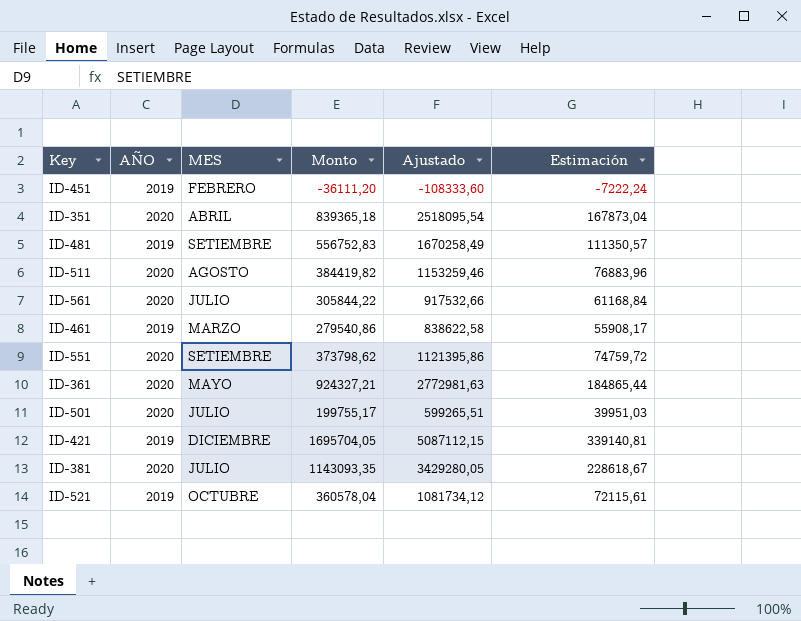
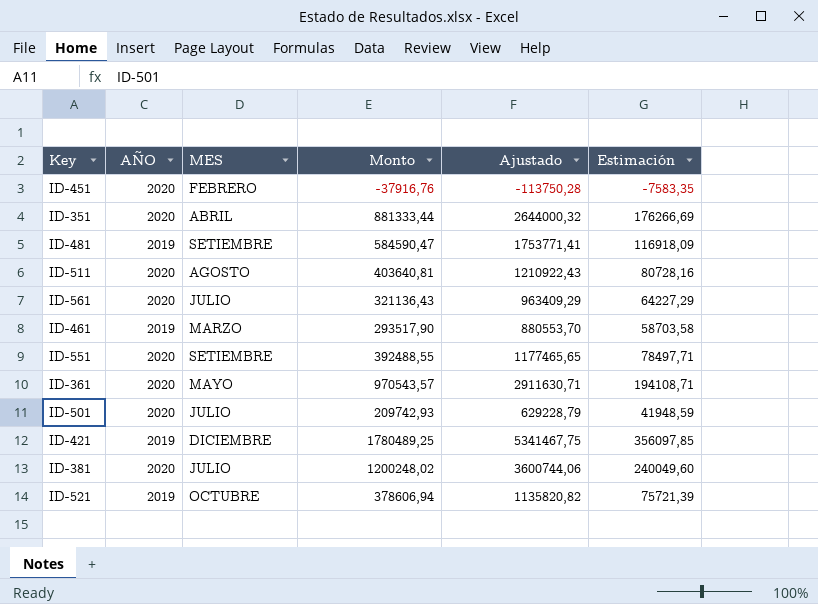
ID-451 | AÑO: 2019 -> 2020
ID-451 | Monto: -36111,20 -> -37916,76
ID-451 | Ajustado: -108333,60 -> -113750,28
ID-451 | Estimación: -7222,24 -> -7583,35
ID-351 | Monto: 839365,18 -> 881333,44
ID-351 | Ajustado: 2518095,54 -> 2644000,32
ID-351 | Estimación: 167873,04 -> 176266,69
ID-481 | Monto: 556752,83 -> 584590,47
ID-481 | Ajustado: 1670258,49 -> 1753771,41
ID-481 | Estimación: 111350,57 -> 116918,09
ID-511 | Monto: 384419,82 -> 403640,81
ID-511 | Ajustado: 1153259,46 -> 1210922,43
ID-511 | Estimación: 76883,96 -> 80728,16
ID-561 | Monto: 305844,22 -> 321136,43
ID-561 | Ajustado: 917532,66 -> 963409,29
ID-561 | Estimación: 61168,84 -> 64227,29
ID-461 | Monto: 279540,86 -> 293517,90
ID-461 | Ajustado: 838622,58 -> 880553,70
ID-461 | Estimación: 55908,17 -> 58703,58
ID-551 | Monto: 373798,62 -> 392488,55
ID-551 | Ajustado: 1121395,86 -> 1177465,65
ID-551 | Estimación: 74759,72 -> 78497,71
ID-361 | Monto: 924327,21 -> 970543,57
ID-361 | Ajustado: 2772981,63 -> 2911630,71
ID-361 | Estimación: 184865,44 -> 194108,71
ID-501 | Monto: 199755,17 -> 209742,93
ID-501 | Ajustado: 599265,51 -> 629228,79
ID-501 | Estimación: 39951,03 -> 41948,59
ID-421 | Monto: 1695704,05 -> 1780489,25
ID-421 | Ajustado: 5087112,15 -> 5341467,75
ID-421 | Estimación: 339140,81 -> 356097,85
ID-381 | Monto: 1143093,35 -> 1200248,02
ID-381 | Ajustado: 3429280,05 -> 3600744,06
ID-381 | Estimación: 228618,67 -> 240049,60
ID-521 | Monto: 360578,04 -> 378606,94
ID-521 | Ajustado: 1081734,12 -> 1135820,82
ID-521 | Estimación: 72115,61 -> 75721,39

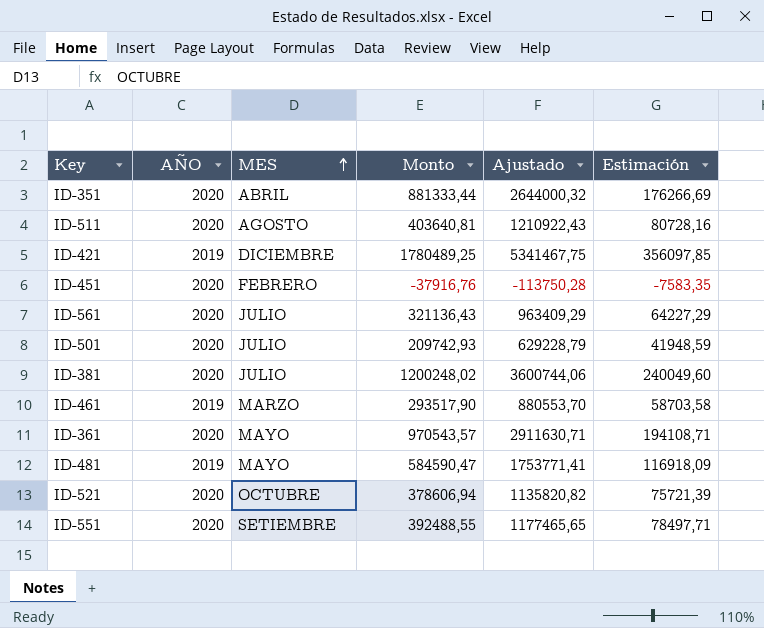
row order: none -> MES ascending
ID-481 | MES: SETIEMBRE -> MAYO
ID-521 | AÑO: 2019 -> 2020

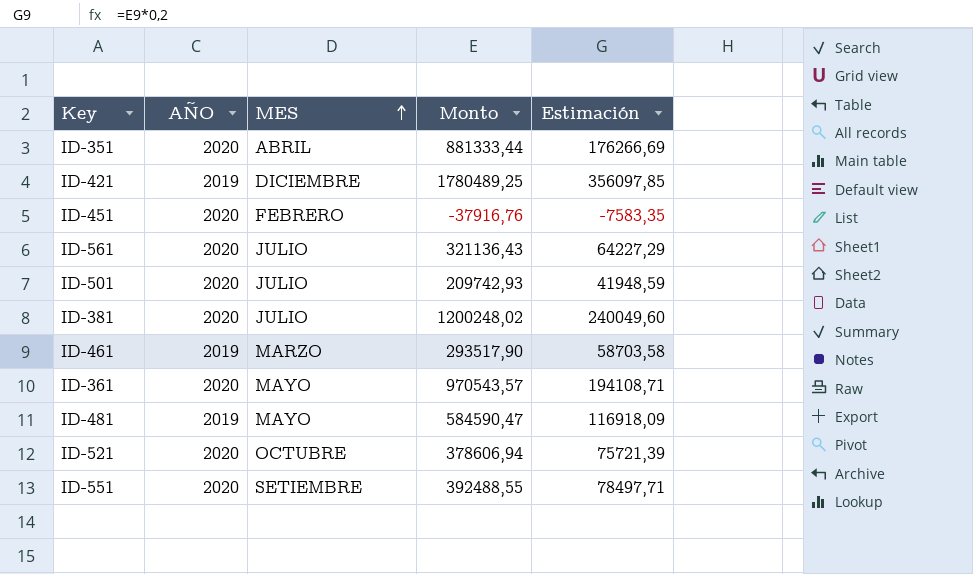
column Ajustado | formula: [Monto] * 3 -> none
row ID-511: 2020 | AGOSTO | 403640,81 | 1210922,43 | 80728,16 -> none

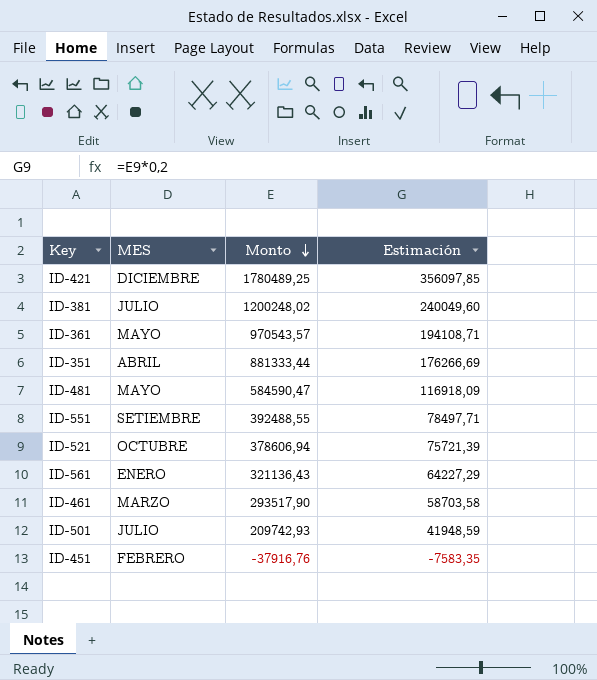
row order: MES ascending -> Monto descending
column AÑO | position: 2 -> none
ID-561 | MES: JULIO -> ENERO

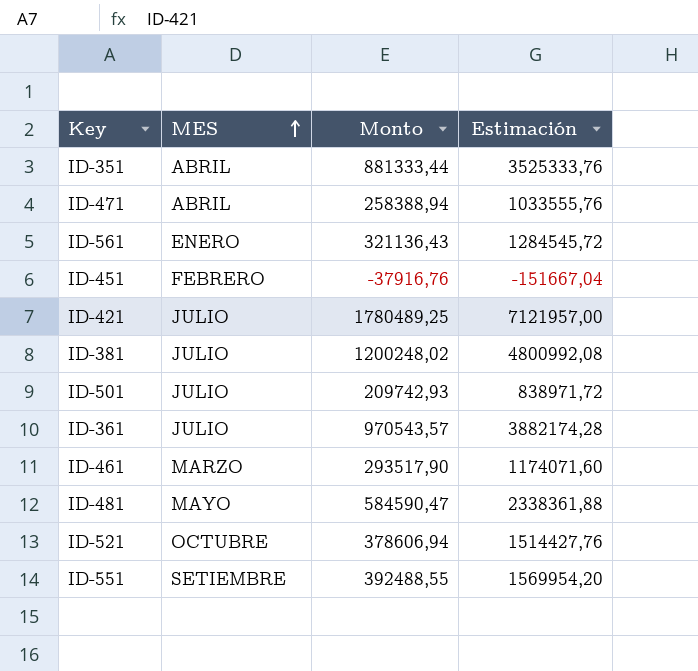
row order: Monto descending -> MES ascending
column Estimación | formula: [Monto] * 0,2 -> [Monto] * 4
row ID-471: none -> ABRIL | 258388,94 | 1033555,76
ID-421 | MES: DICIEMBRE -> JULIO
ID-361 | MES: MAYO -> JULIO

